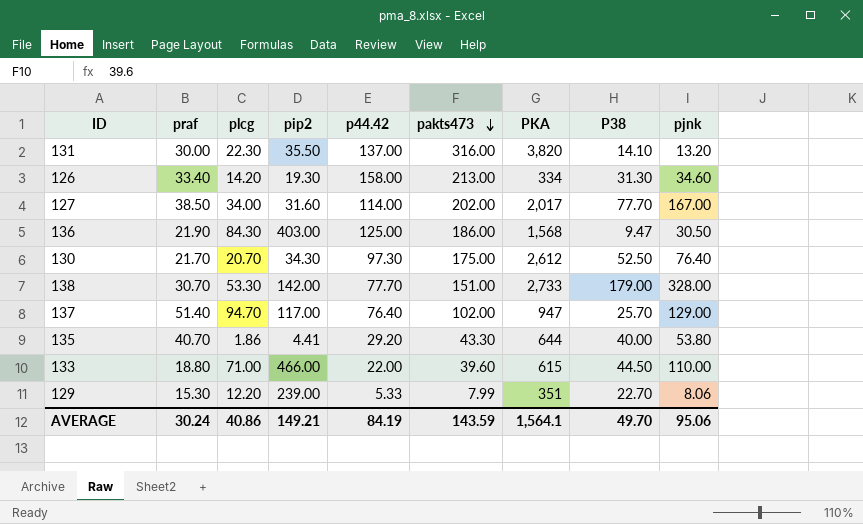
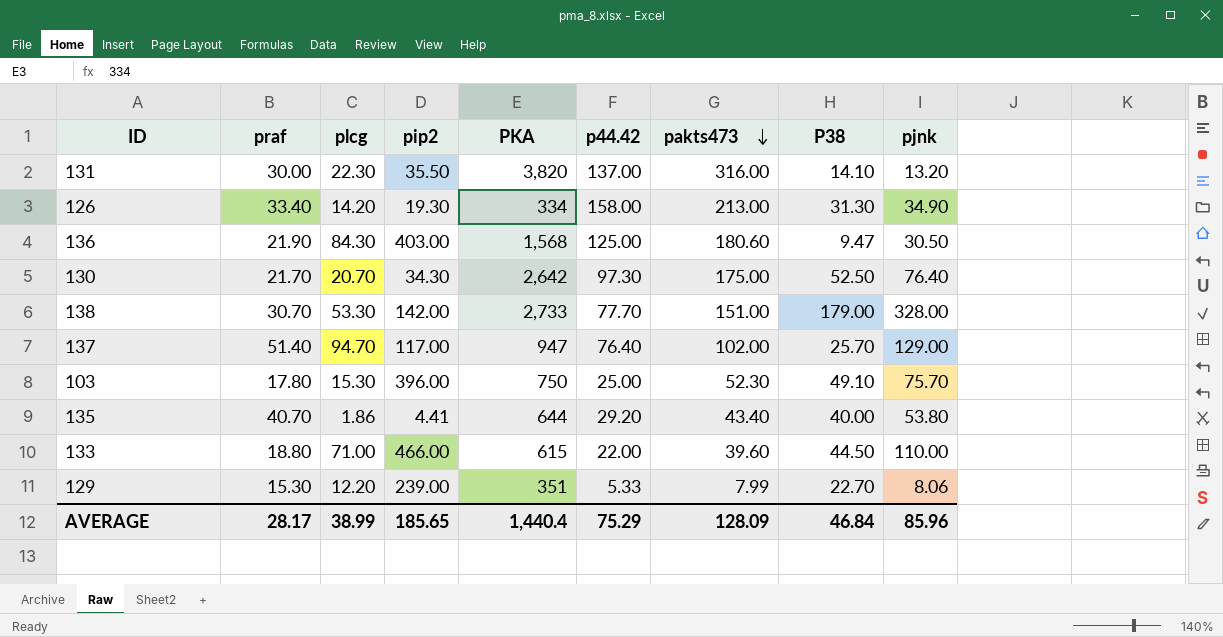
column PKA | position: 7 -> 5
row 127: 38.50 | 34.00 | 31.60 | 114.00 | 202.00 | 2,017 | 77.70 | 167.00 -> none
126 | pjnk: 34.60 -> 34.90
136 | pakts473: 186.00 -> 180.60
130 | PKA: 2,612 -> 2,642
row 103: none -> 17.80 | 15.30 | 396.00 | 750 | 25.00 | 52.30 | 49.10 | 75.70
135 | pakts473: 43.30 -> 43.40
AVERAGE | praf: 30.24 -> 28.17
AVERAGE | plcg: 40.86 -> 38.99
AVERAGE | pip2: 149.21 -> 185.65
AVERAGE | PKA: 1,564.1 -> 1,440.4
AVERAGE | p44.42: 84.19 -> 75.29
AVERAGE | pakts473: 143.59 -> 128.09
AVERAGE | P38: 49.70 -> 46.84
AVERAGE | pjnk: 95.06 -> 85.96

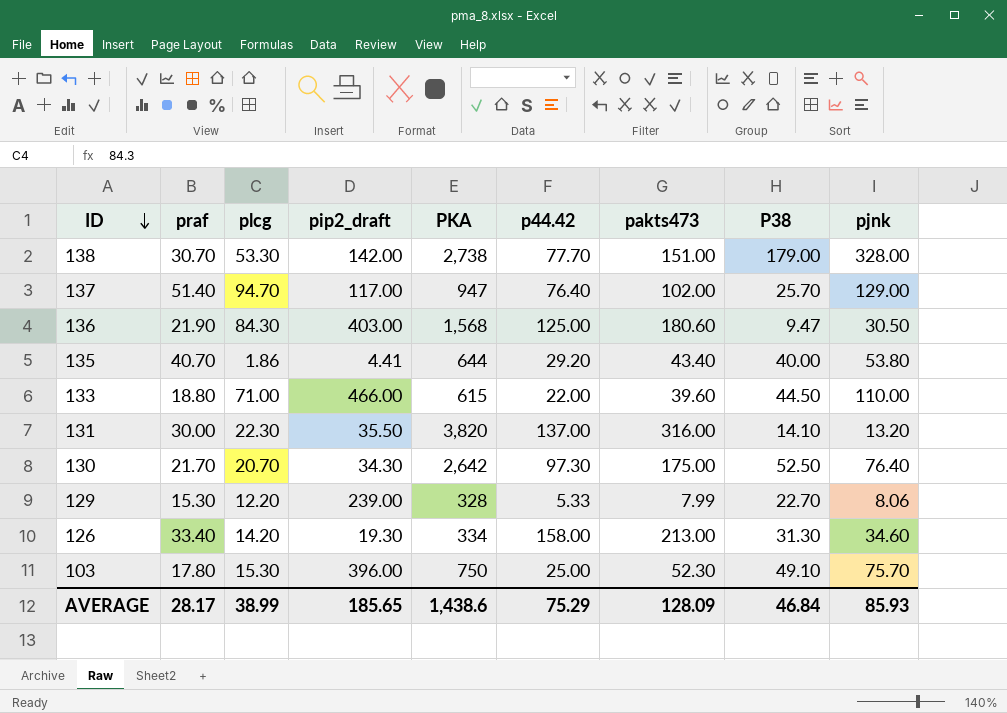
row order: pakts473 descending -> ID descending
column name: pip2 -> pip2_draft
138 | PKA: 2,733 -> 2,738
129 | PKA: 351 -> 328
126 | pjnk: 34.90 -> 34.60
AVERAGE | PKA: 1,440.4 -> 1,438.6
AVERAGE | pjnk: 85.96 -> 85.93

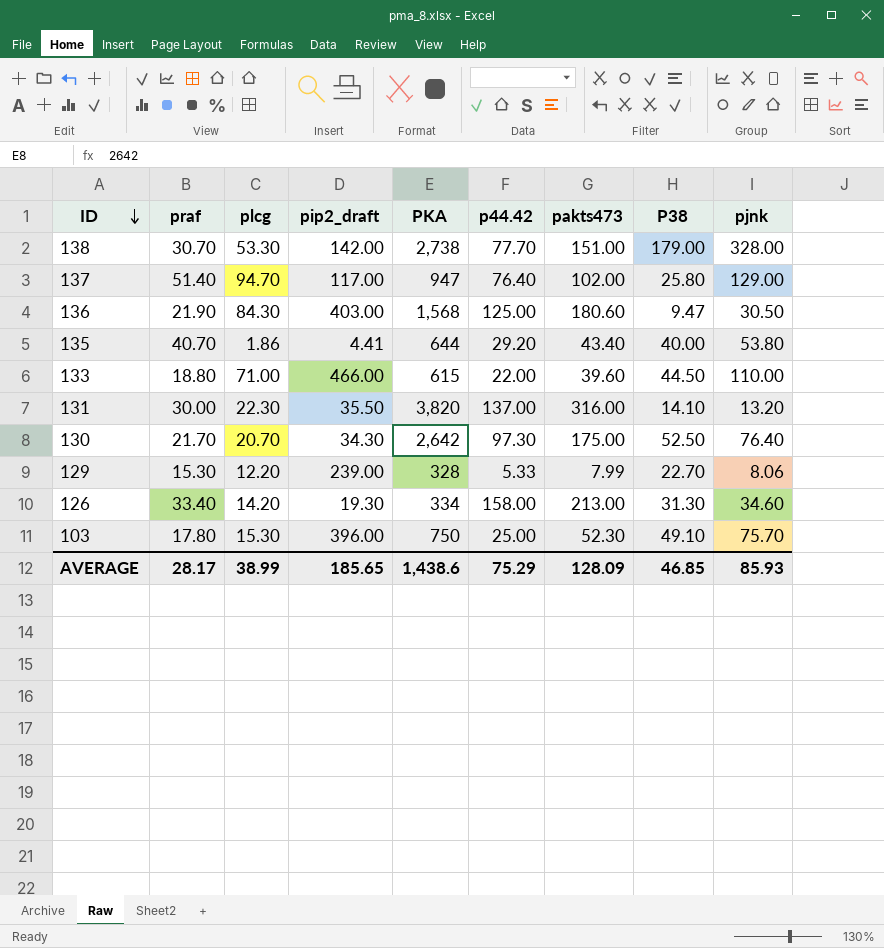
137 | P38: 25.70 -> 25.80
AVERAGE | P38: 46.84 -> 46.85

